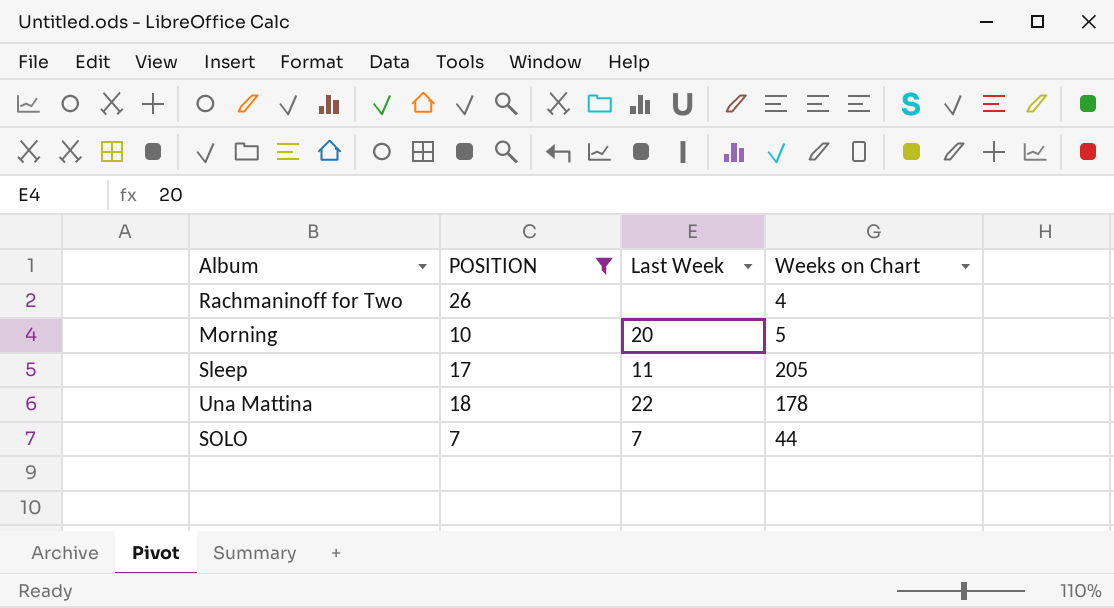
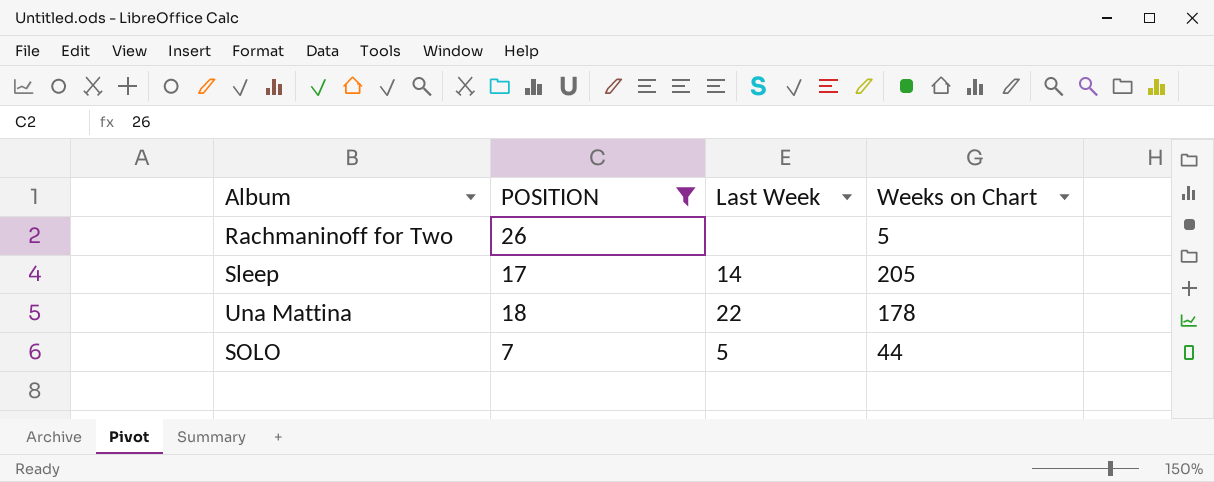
row Morning: 10 | 20 | 5 -> none
Rachmaninoff for Two | Weeks on Chart: 4 -> 5
Sleep | Last Week: 11 -> 14
SOLO | Last Week: 7 -> 5

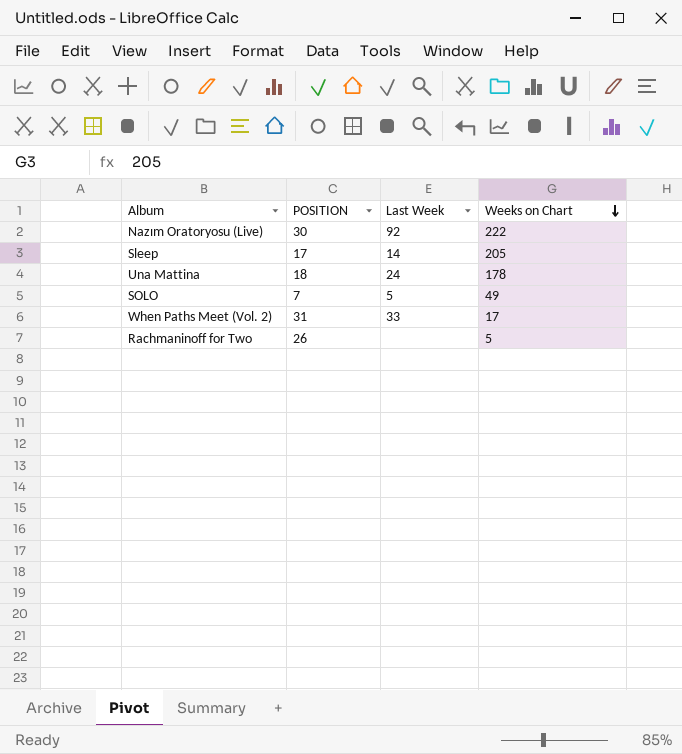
filter: POSITION <= 26 -> none
row order: none -> Weeks on Chart descending
Una Mattina | Last Week: 22 -> 24
SOLO | Weeks on Chart: 44 -> 49

